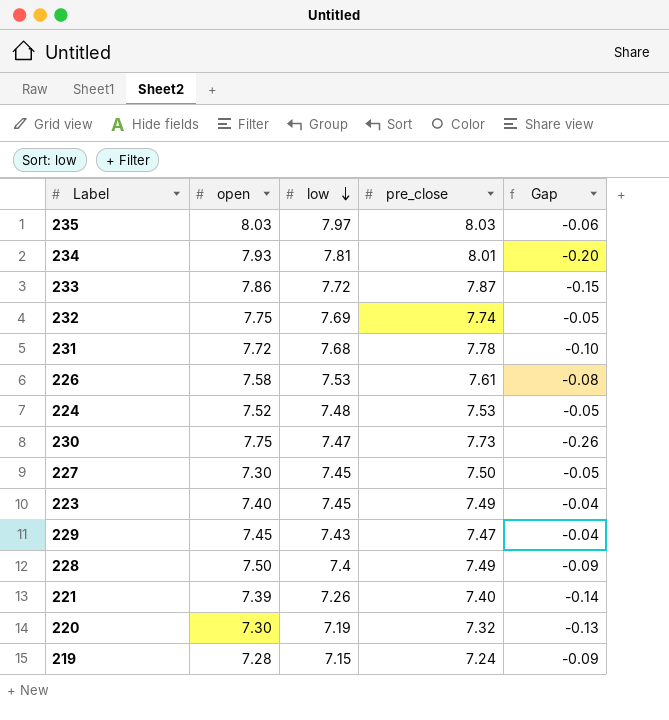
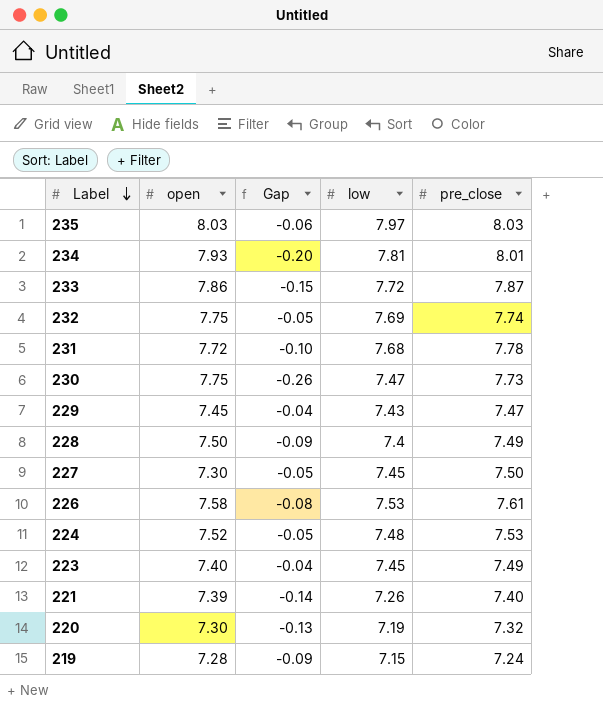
row order: low descending -> Label descending
column Gap | position: 5 -> 3

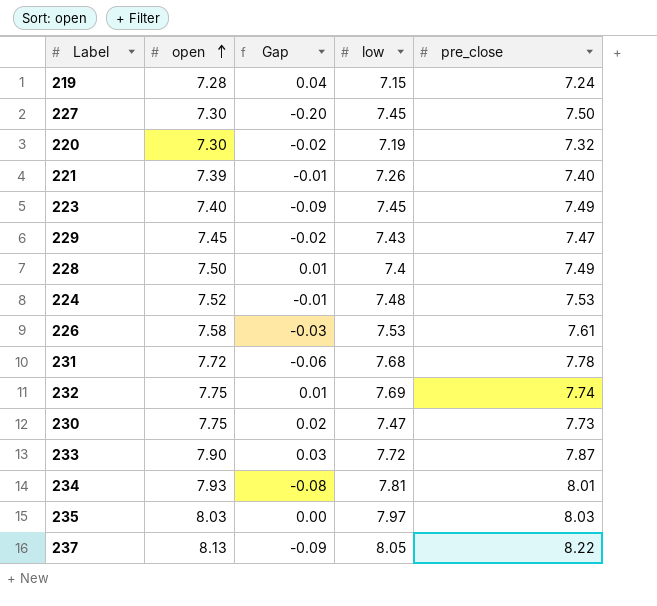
row order: Label descending -> open ascending
column Gap | formula: [low] - [pre_close] -> [open] - [pre_close]
233 | open: 7.86 -> 7.90
row 237: none -> 8.13 | -0.09 | 8.05 | 8.22

